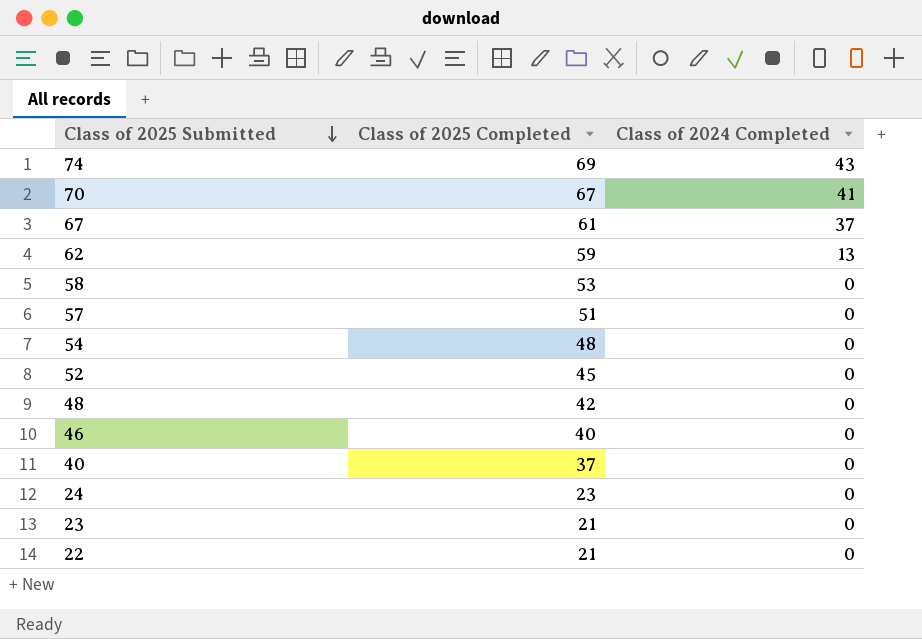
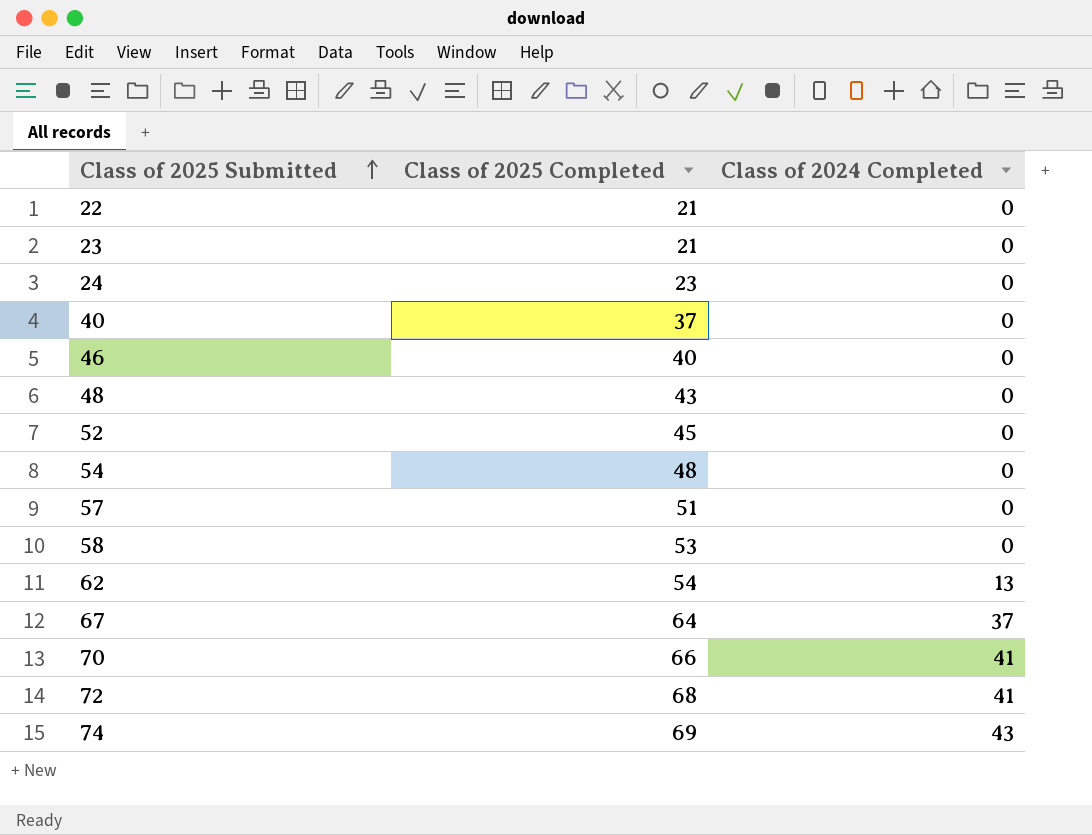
row order: Class of 2025 Submitted descending -> Class of 2025 Submitted ascending
48 | Class of 2025 Completed: 42 -> 43
62 | Class of 2025 Completed: 59 -> 54
67 | Class of 2025 Completed: 61 -> 64
70 | Class of 2025 Completed: 67 -> 66
row 72: none -> 68 | 41

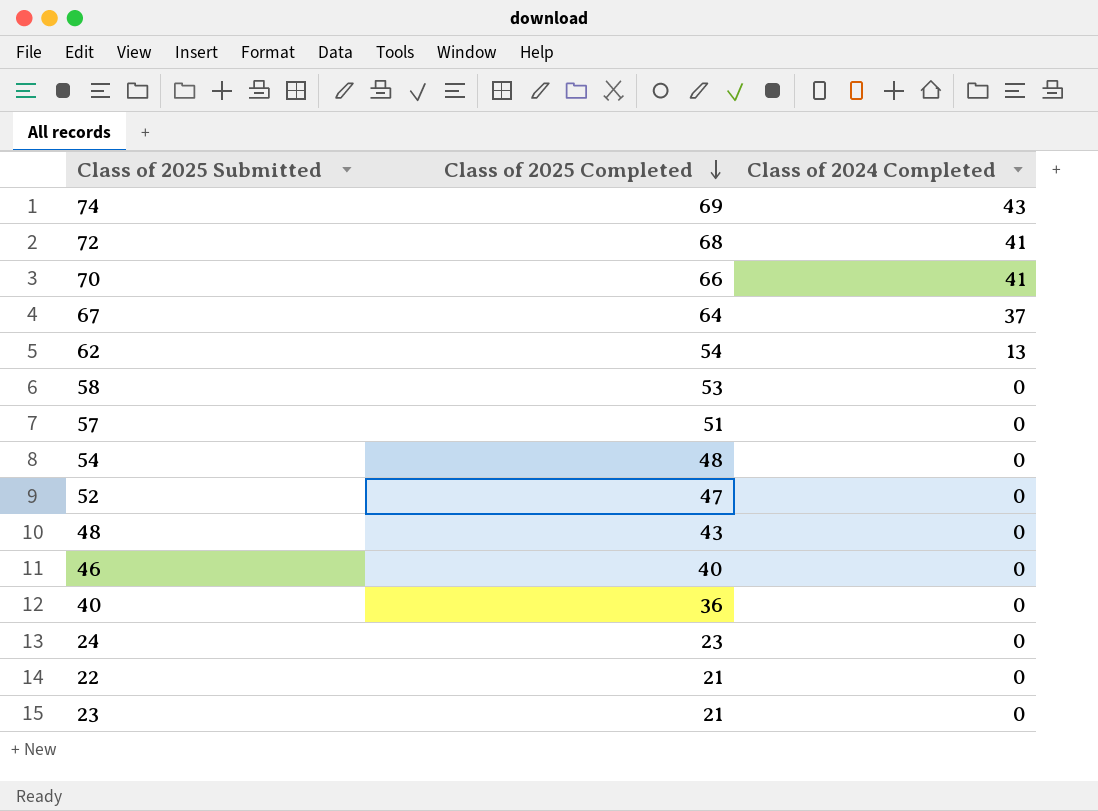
row order: Class of 2025 Submitted ascending -> Class of 2025 Completed descending
52 | Class of 2025 Completed: 45 -> 47
40 | Class of 2025 Completed: 37 -> 36

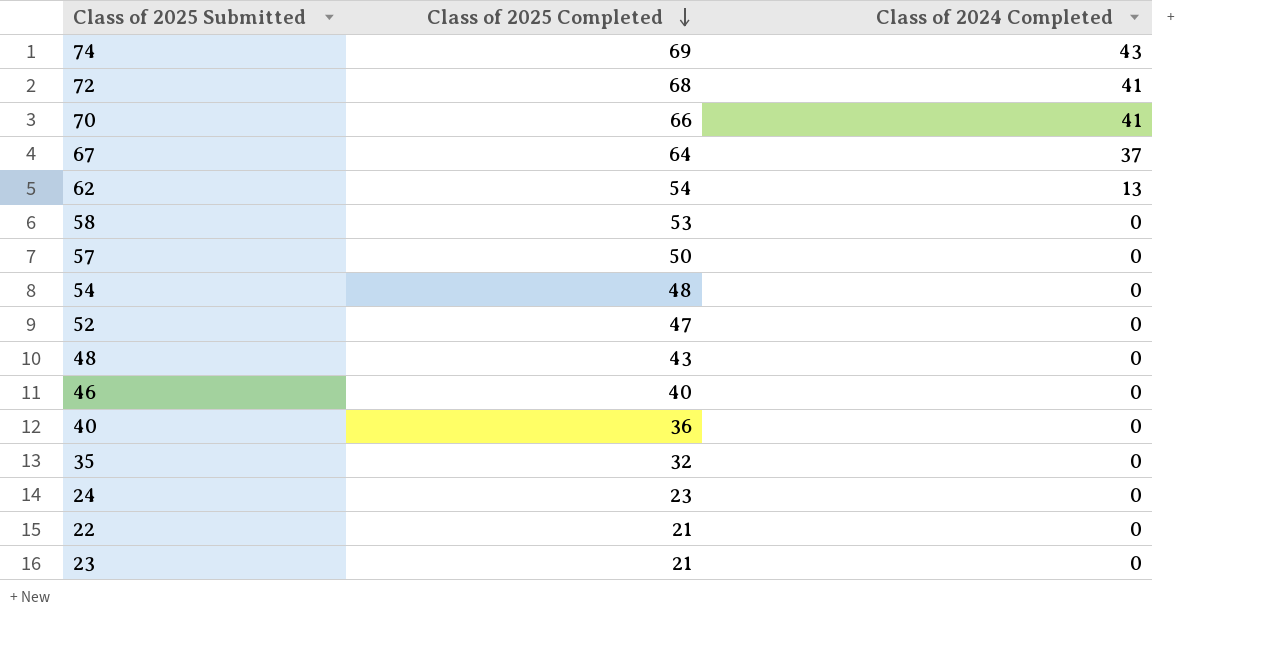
57 | Class of 2025 Completed: 51 -> 50
row 35: none -> 32 | 0

